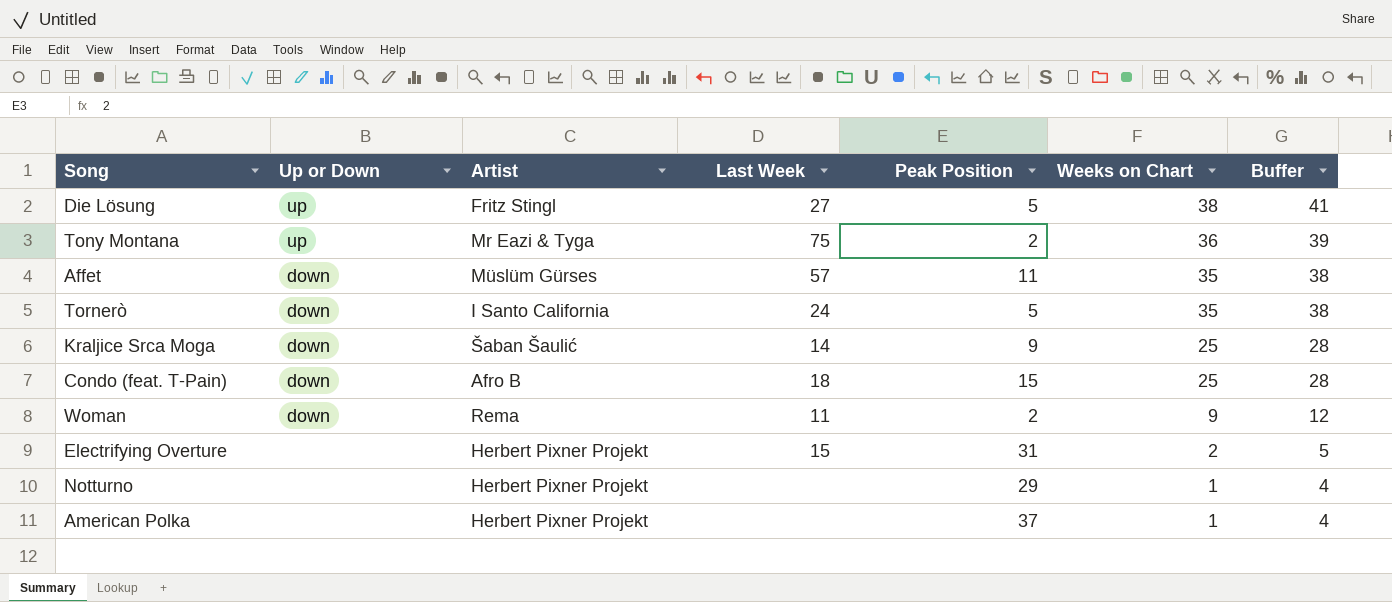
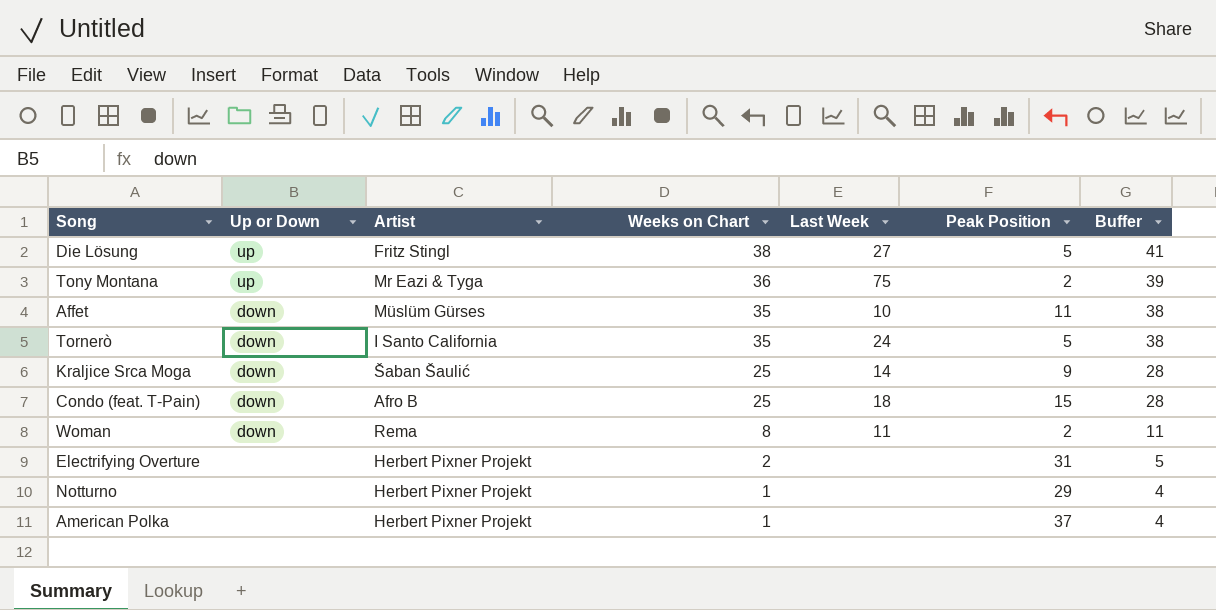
column Weeks on Chart | position: 6 -> 4
Affet | Last Week: 57 -> 10
Woman | Weeks on Chart: 9 -> 8
Woman | Buffer: 12 -> 11
Electrifying Overture | Last Week: 15 -> none

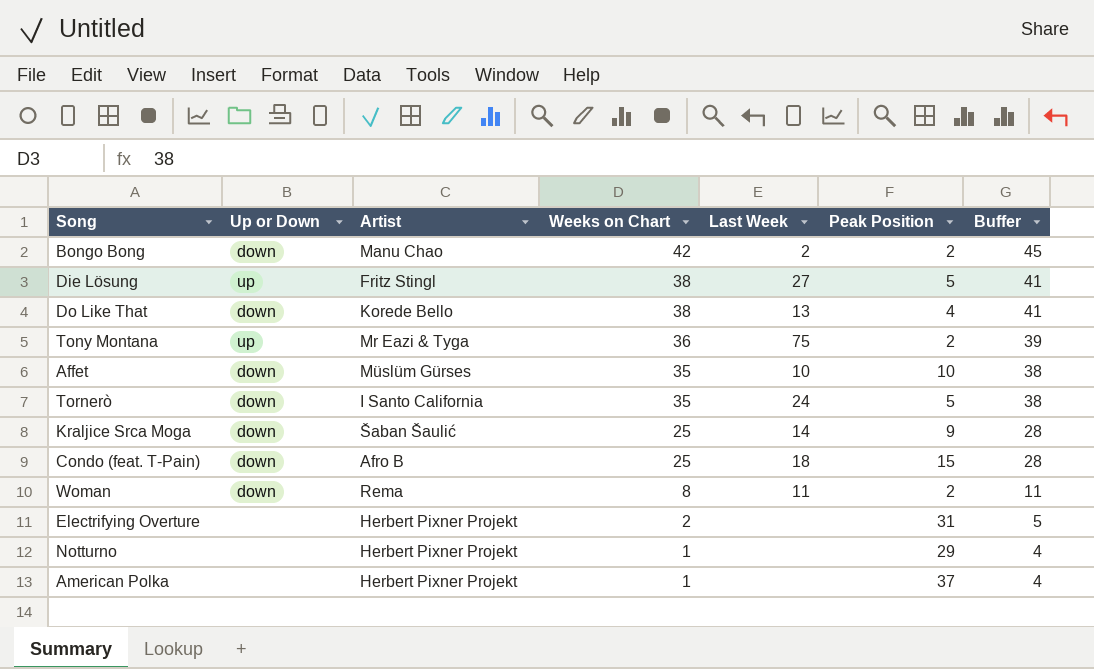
row Bongo Bong: none -> down | Manu Chao | 42 | 2 | 2 | 45
row Do Like That: none -> down | Korede Bello | 38 | 13 | 4 | 41
Affet | Peak Position: 11 -> 10

